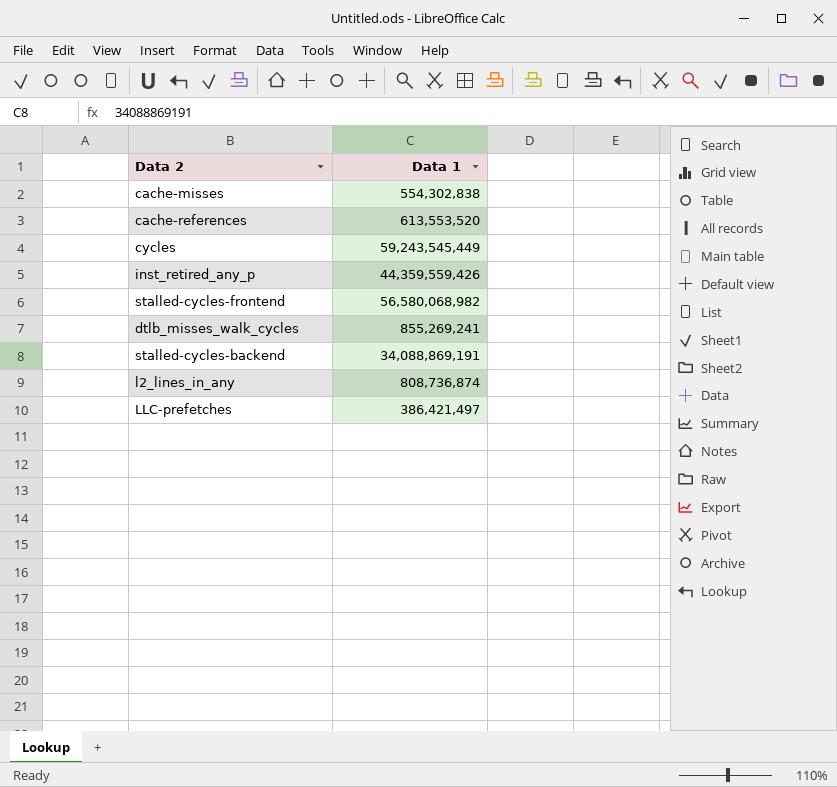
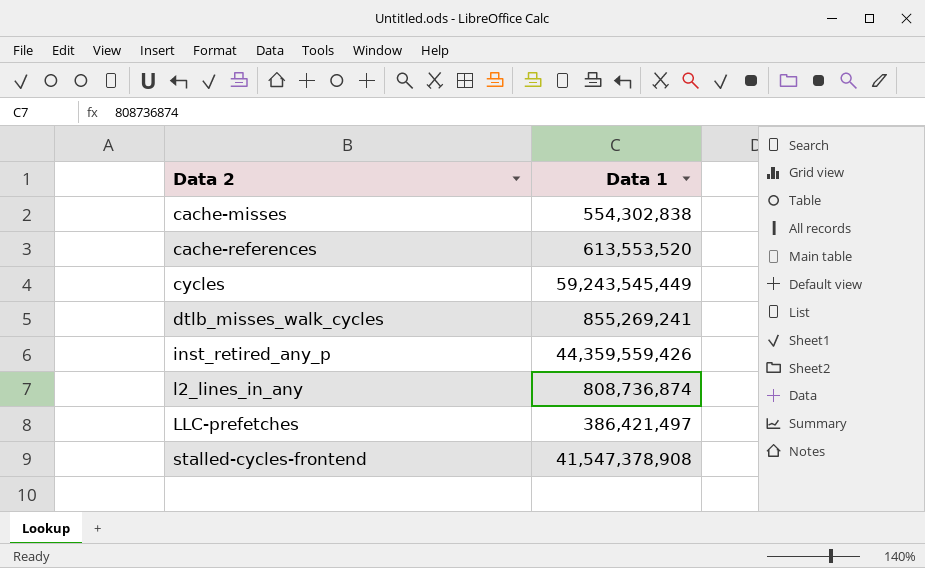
row order: none -> Data 2 ascending
row stalled-cycles-backend: 34,088,869,191 -> none
stalled-cycles-frontend | Data 1: 56,580,068,982 -> 41,547,378,908

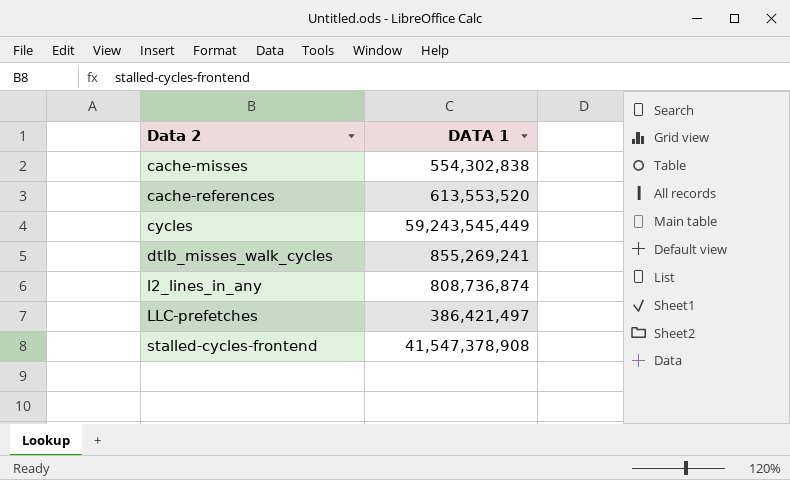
column name: Data 1 -> DATA 1
row inst_retired_any_p: 44,359,559,426 -> none

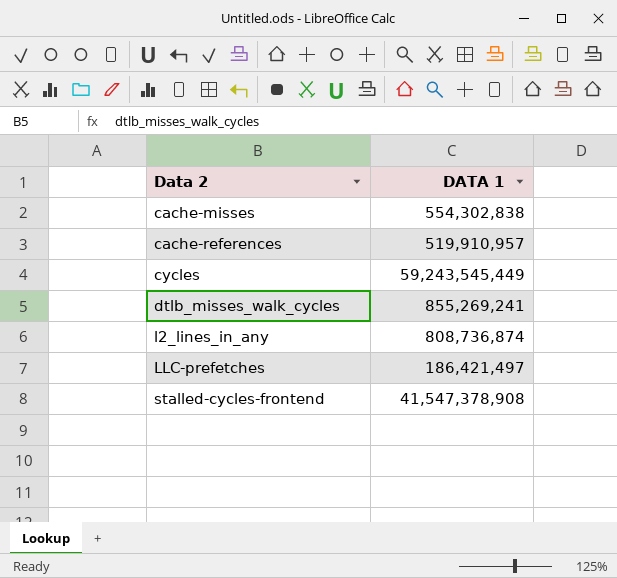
cache-references | DATA 1: 613,553,520 -> 519,910,957
LLC-prefetches | DATA 1: 386,421,497 -> 186,421,497

